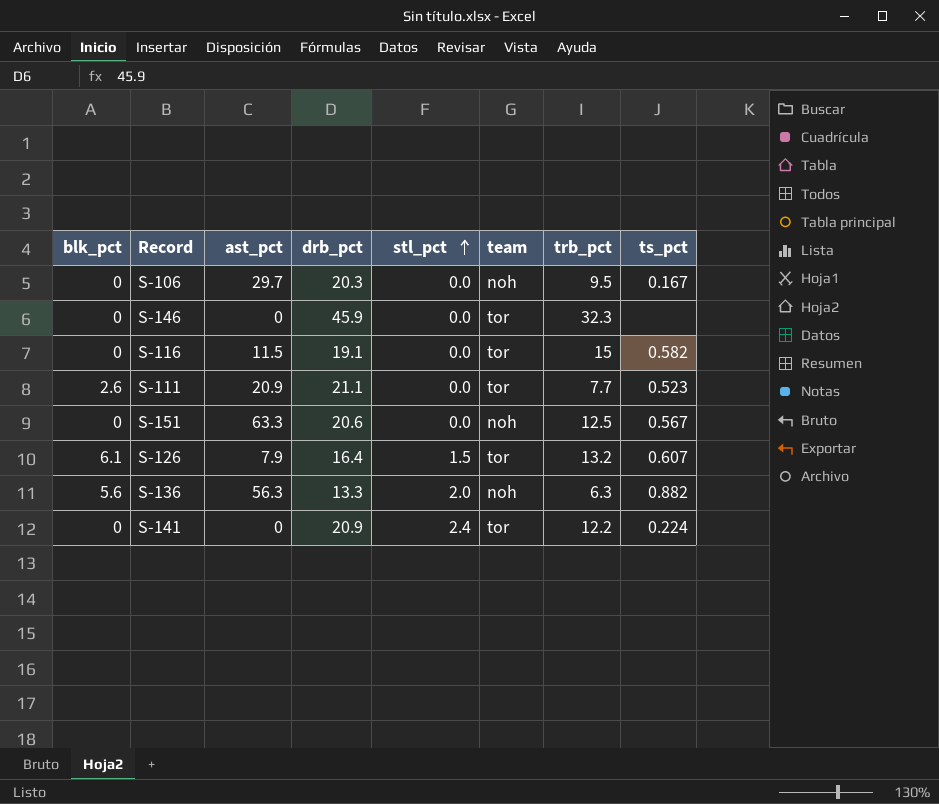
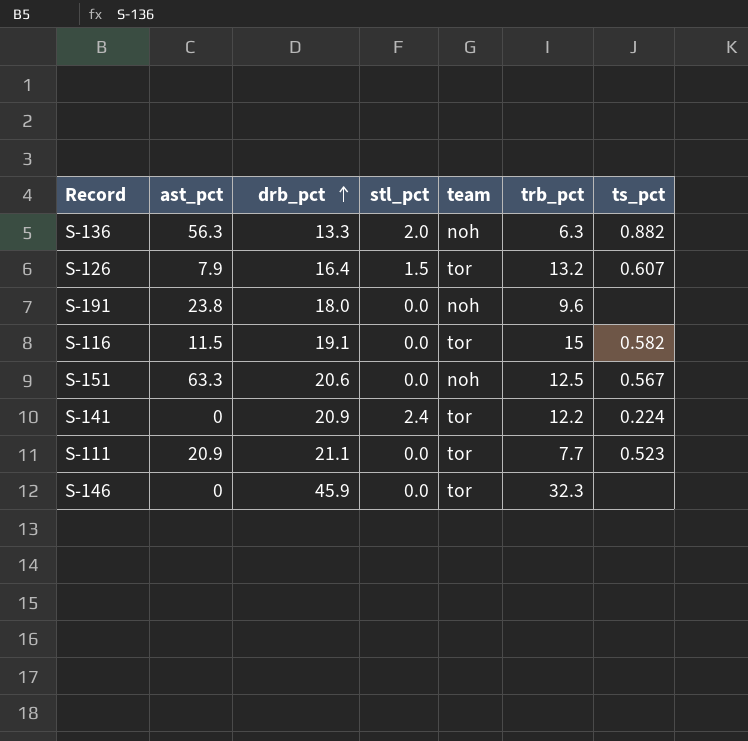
row order: stl_pct ascending -> drb_pct ascending
column blk_pct | position: 1 -> none
row S-106: 0 | 29.7 | 20.3 | 0.0 | noh | 9.5 | 0.167 -> none
row S-191: none -> 23.8 | 18.0 | 0.0 | noh | 9.6 | none

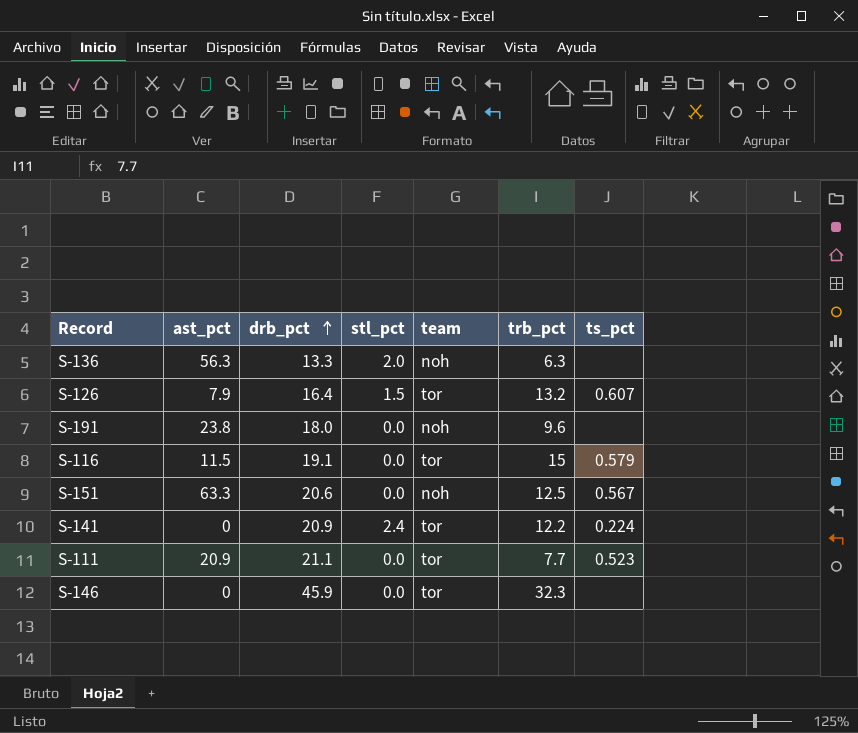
S-136 | ts_pct: 0.882 -> none
S-116 | ts_pct: 0.582 -> 0.579

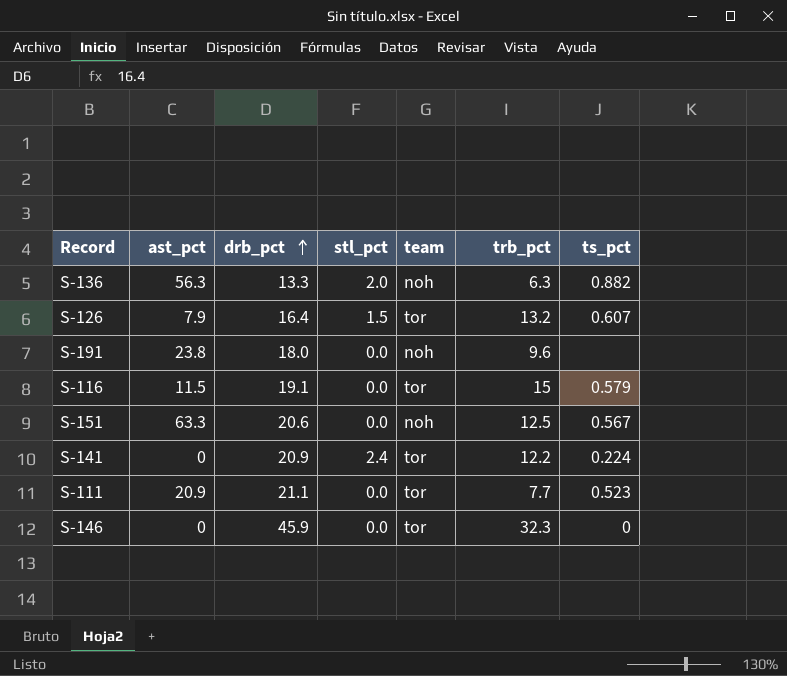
S-136 | ts_pct: none -> 0.882
S-146 | ts_pct: none -> 0

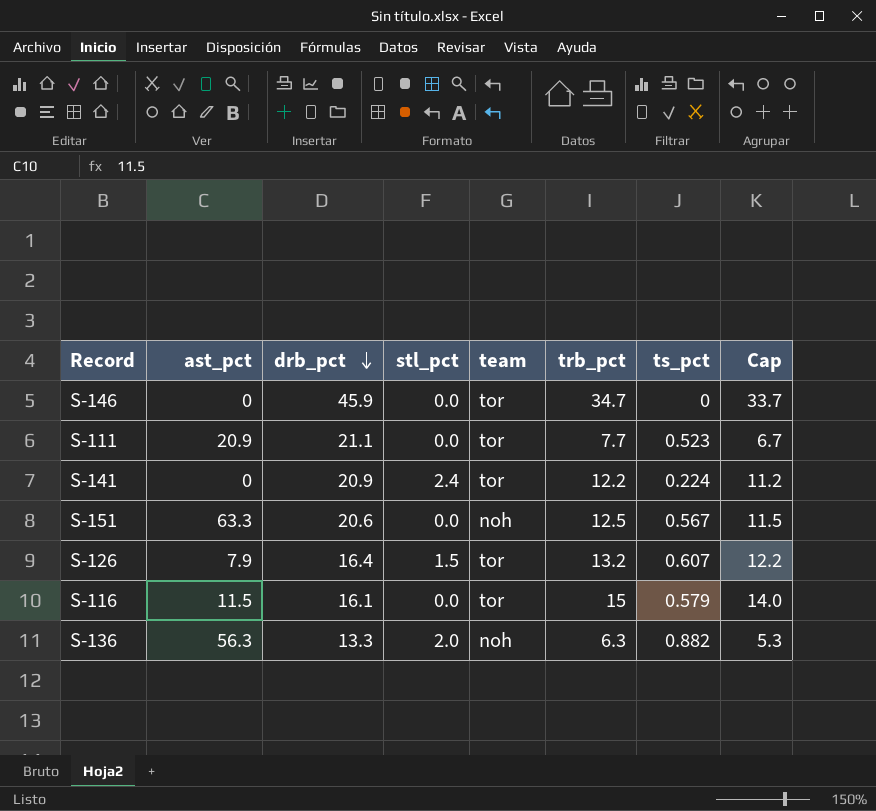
row order: drb_pct ascending -> drb_pct descending
column Cap | formula: none -> [trb_pct] - 1
row S-191: 23.8 | 18.0 | 0.0 | noh | 9.6 | none -> none
S-146 | trb_pct: 32.3 -> 34.7
S-116 | drb_pct: 19.1 -> 16.1

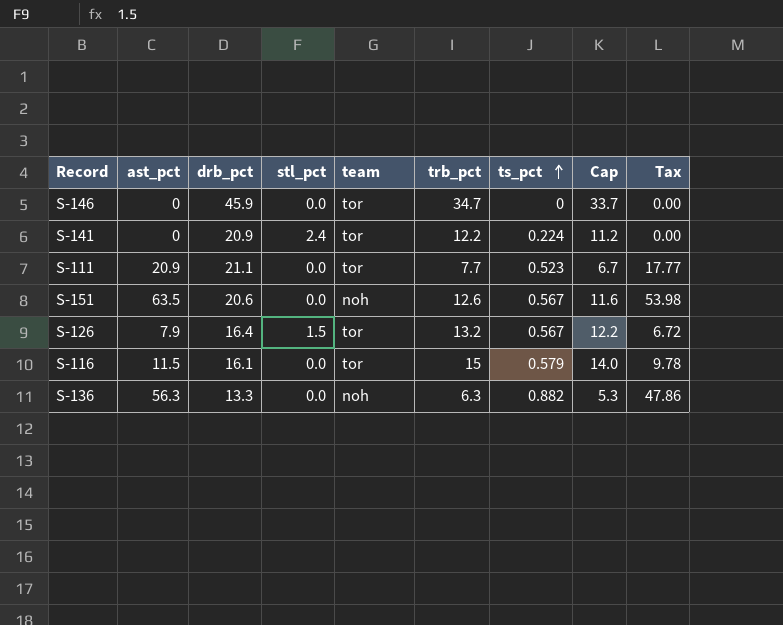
row order: drb_pct descending -> ts_pct ascending
column Tax | formula: none -> [ast_pct] * 0.85
S-151 | ast_pct: 63.3 -> 63.5
S-151 | trb_pct: 12.5 -> 12.6
S-151 | Cap: 11.5 -> 11.6
S-126 | ts_pct: 0.607 -> 0.567
S-136 | stl_pct: 2.0 -> 0.0

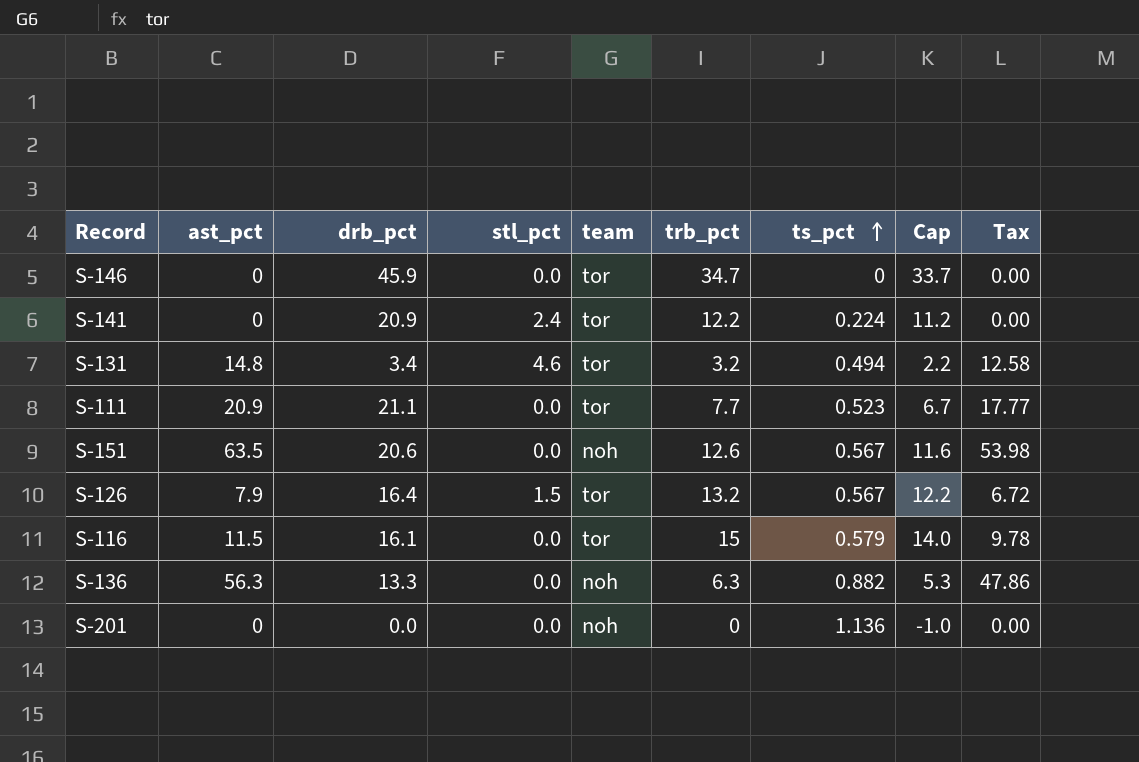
row S-131: none -> 14.8 | 3.4 | 4.6 | tor | 3.2 | 0.494 | 2.2 | 12.58
row S-201: none -> 0 | 0.0 | 0.0 | noh | 0 | 1.136 | -1.0 | 0.00

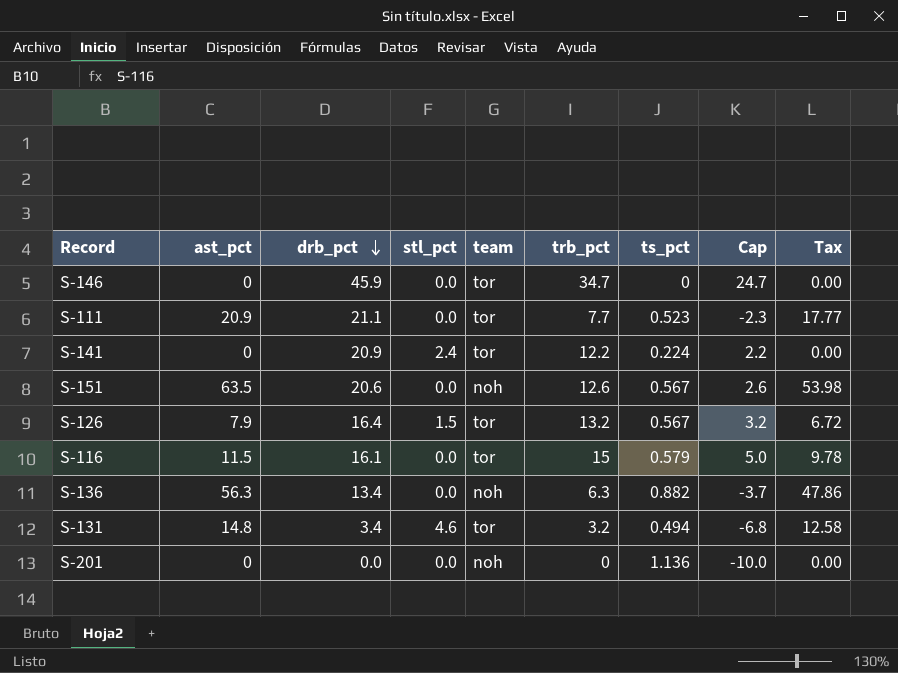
row order: ts_pct ascending -> drb_pct descending
column Cap | formula: [trb_pct] - 1 -> [trb_pct] - 10
S-136 | drb_pct: 13.3 -> 13.4

